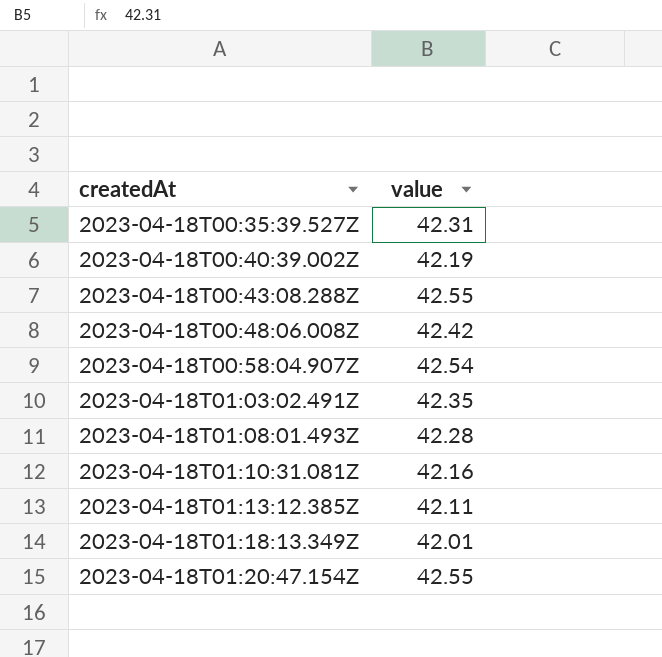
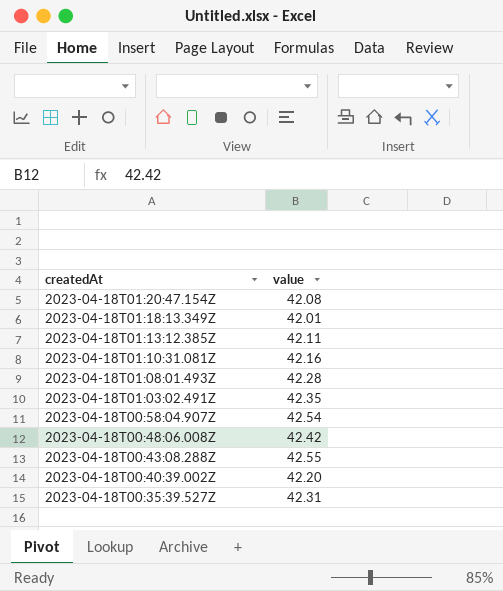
row order: createdAt ascending -> createdAt descending
2023-04-18T01:20:47.154Z | value: 42.55 -> 42.08
2023-04-18T00:40:39.002Z | value: 42.19 -> 42.20

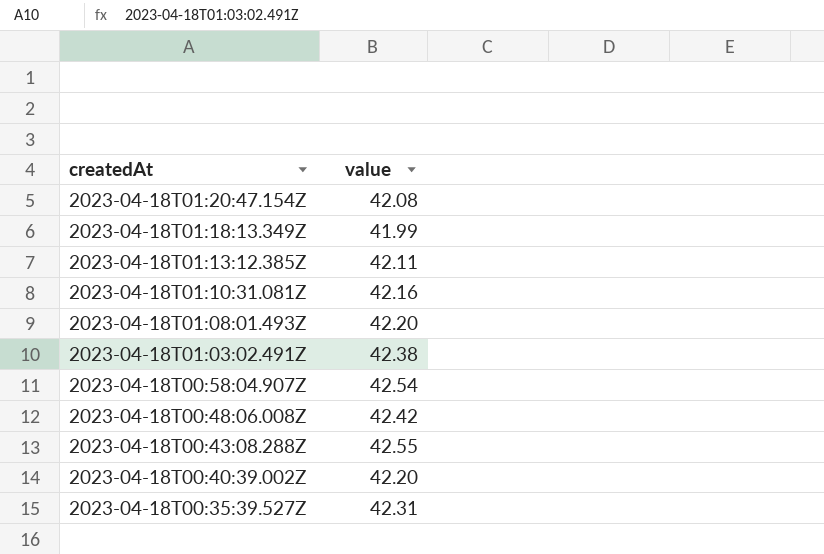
2023-04-18T01:18:13.349Z | value: 42.01 -> 41.99
2023-04-18T01:08:01.493Z | value: 42.28 -> 42.20
2023-04-18T01:03:02.491Z | value: 42.35 -> 42.38

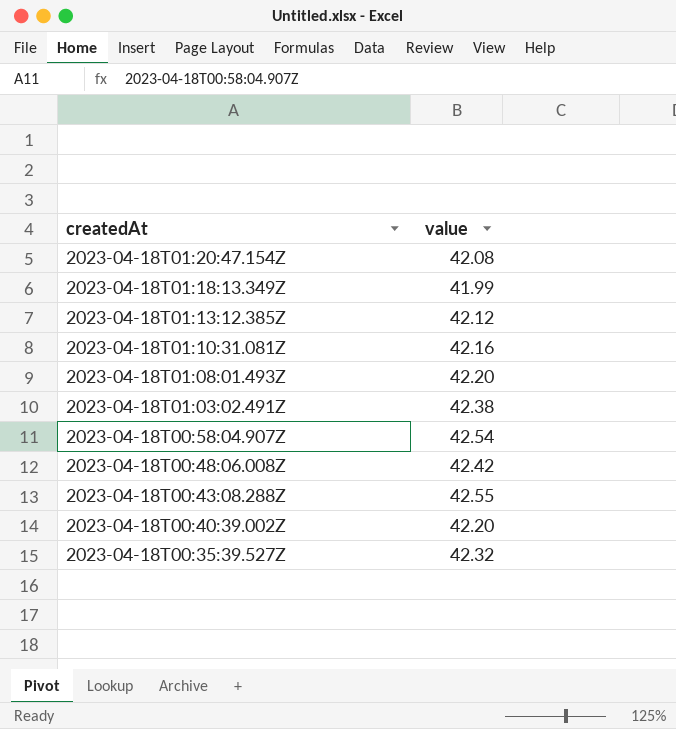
2023-04-18T01:13:12.385Z | value: 42.11 -> 42.12
2023-04-18T00:35:39.527Z | value: 42.31 -> 42.32

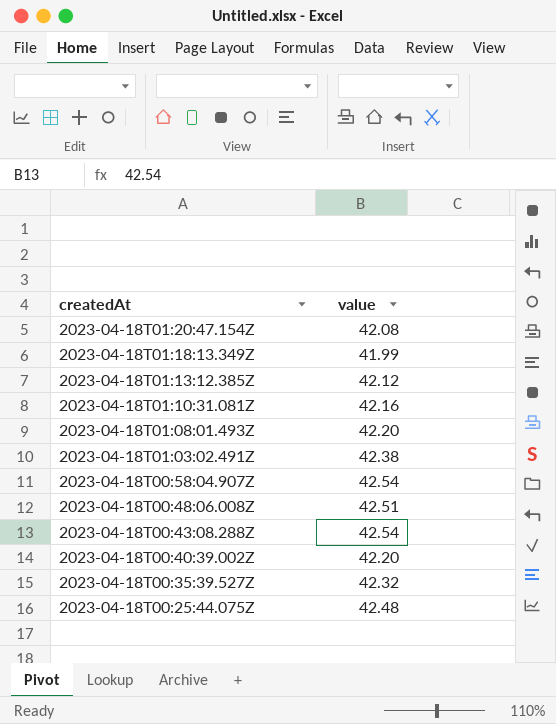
2023-04-18T00:48:06.008Z | value: 42.42 -> 42.51
2023-04-18T00:43:08.288Z | value: 42.55 -> 42.54
row 2023-04-18T00:25:44.075Z: none -> 42.48

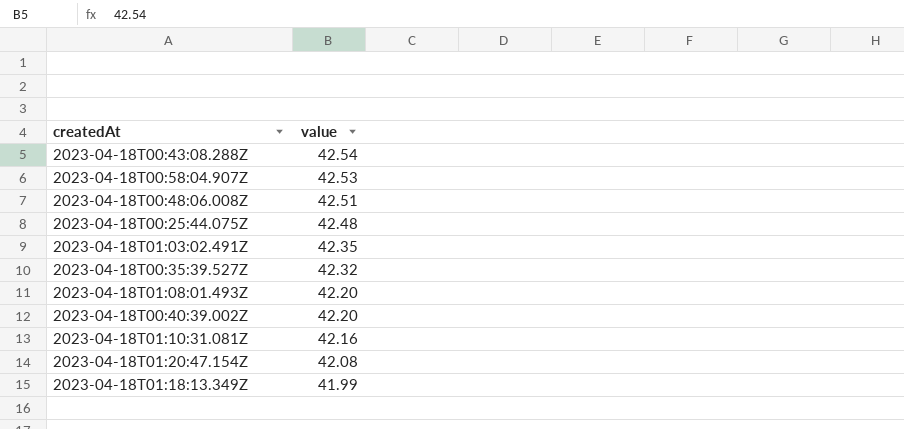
row order: createdAt descending -> value descending
row 2023-04-18T01:13:12.385Z: 42.12 -> none
2023-04-18T00:58:04.907Z | value: 42.54 -> 42.53
2023-04-18T01:03:02.491Z | value: 42.38 -> 42.35

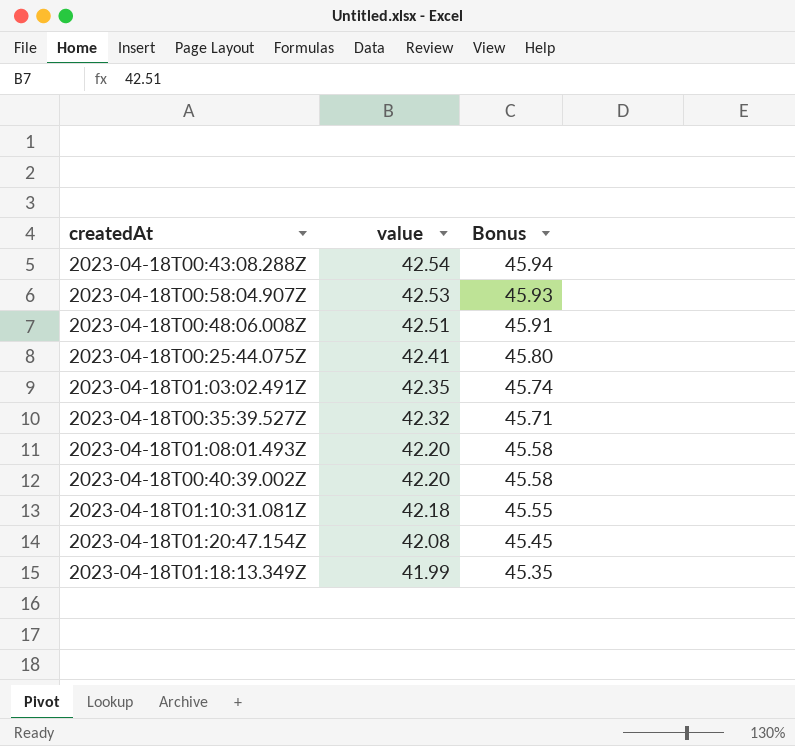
column Bonus | formula: none -> [value] * 1.08
2023-04-18T00:25:44.075Z | value: 42.48 -> 42.41
2023-04-18T01:10:31.081Z | value: 42.16 -> 42.18

